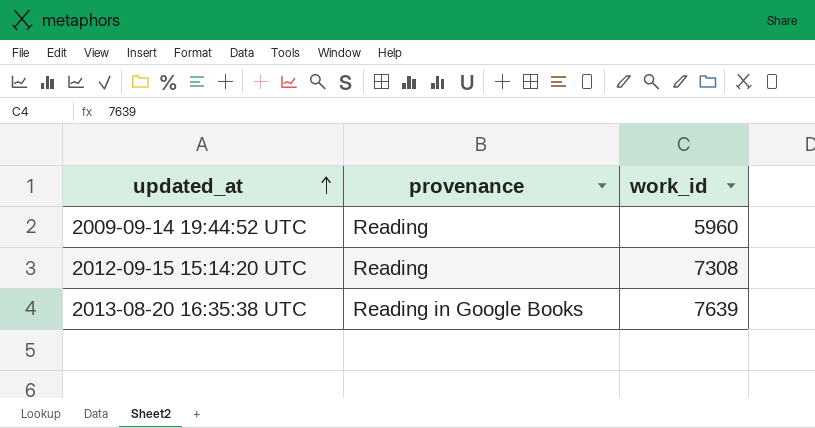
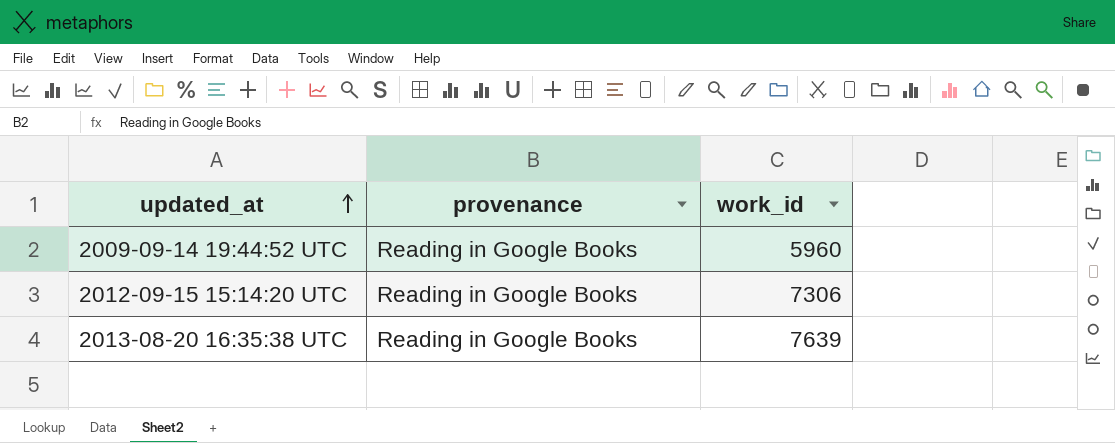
2009-09-14 19:44:52 UTC | provenance: Reading -> Reading in Google Books
2012-09-15 15:14:20 UTC | provenance: Reading -> Reading in Google Books
2012-09-15 15:14:20 UTC | work_id: 7308 -> 7306

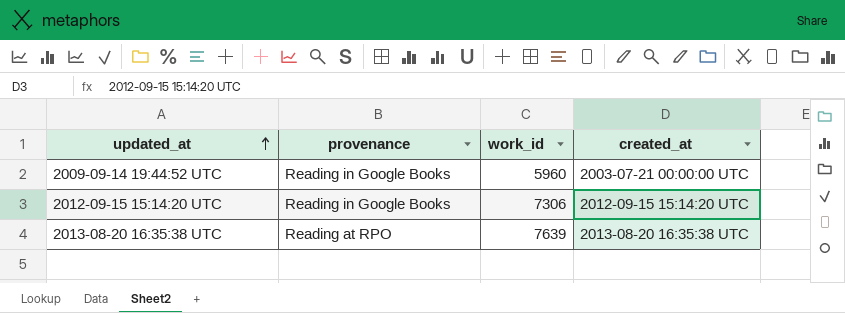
column created_at | position: none -> 4
2013-08-20 16:35:38 UTC | provenance: Reading in Google Books -> Reading at RPO

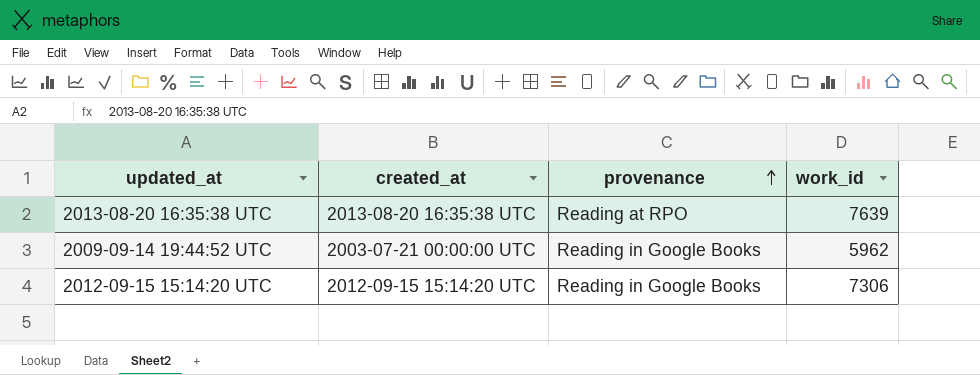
row order: updated_at ascending -> provenance ascending
column created_at | position: 4 -> 2
2009-09-14 19:44:52 UTC | work_id: 5960 -> 5962

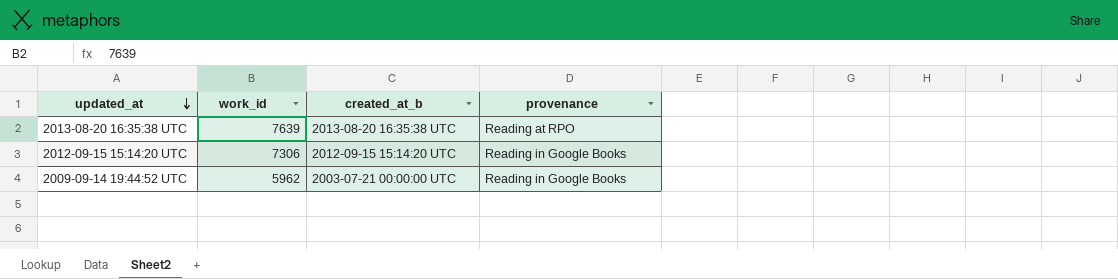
row order: provenance ascending -> updated_at descending
column work_id | position: 4 -> 2
column name: created_at -> created_at_b

